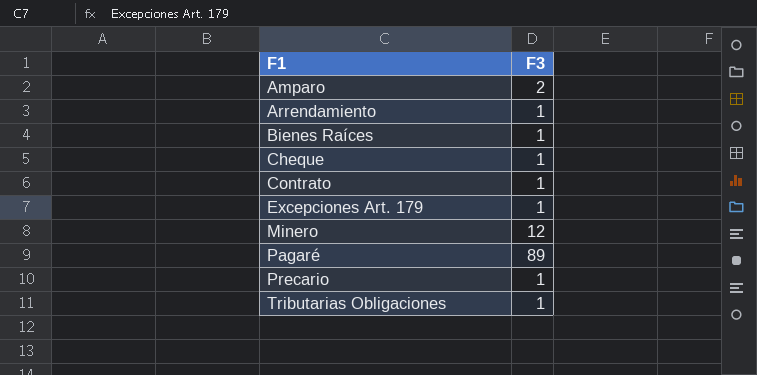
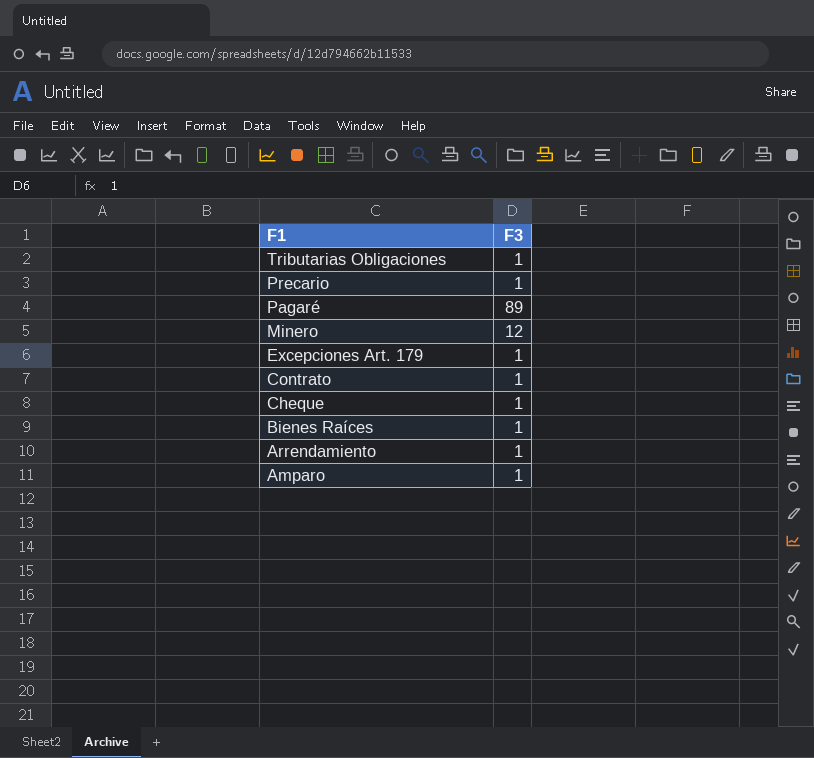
row order: F1 ascending -> F1 descending
Amparo | F3: 2 -> 1

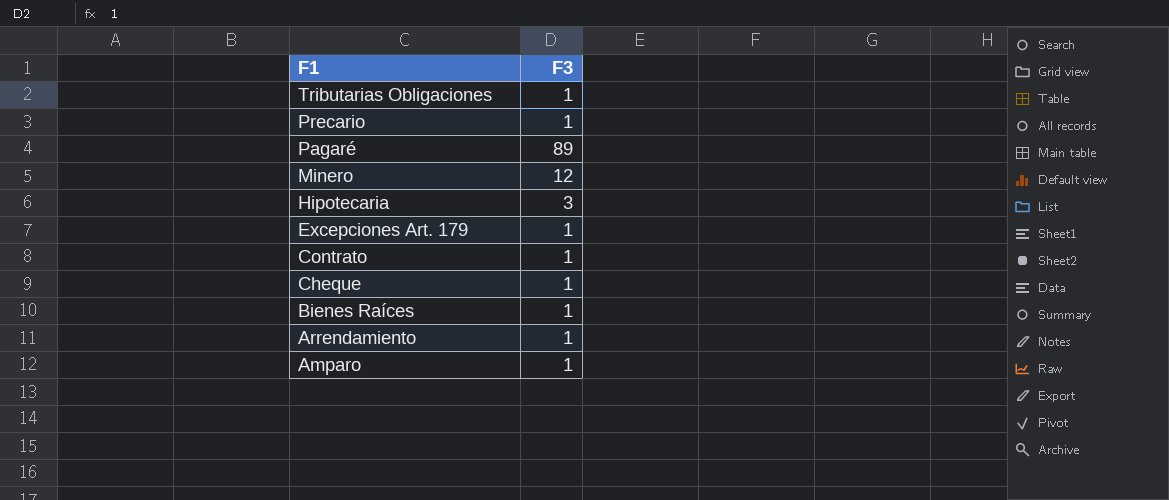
row Hipotecaria: none -> 3

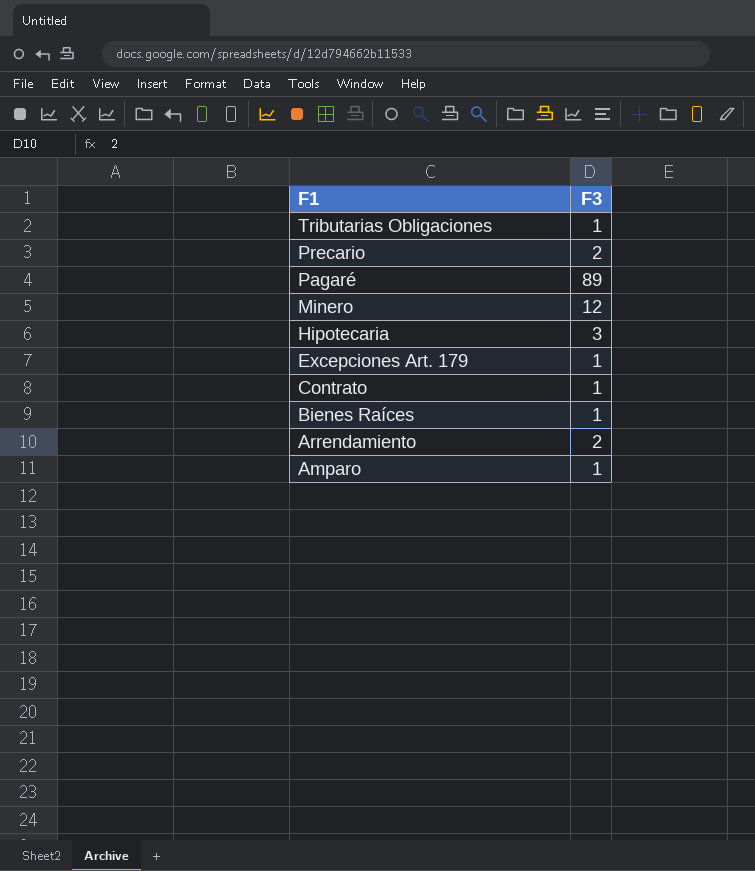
row Cheque: 1 -> none
Precario | F3: 1 -> 2
Arrendamiento | F3: 1 -> 2

